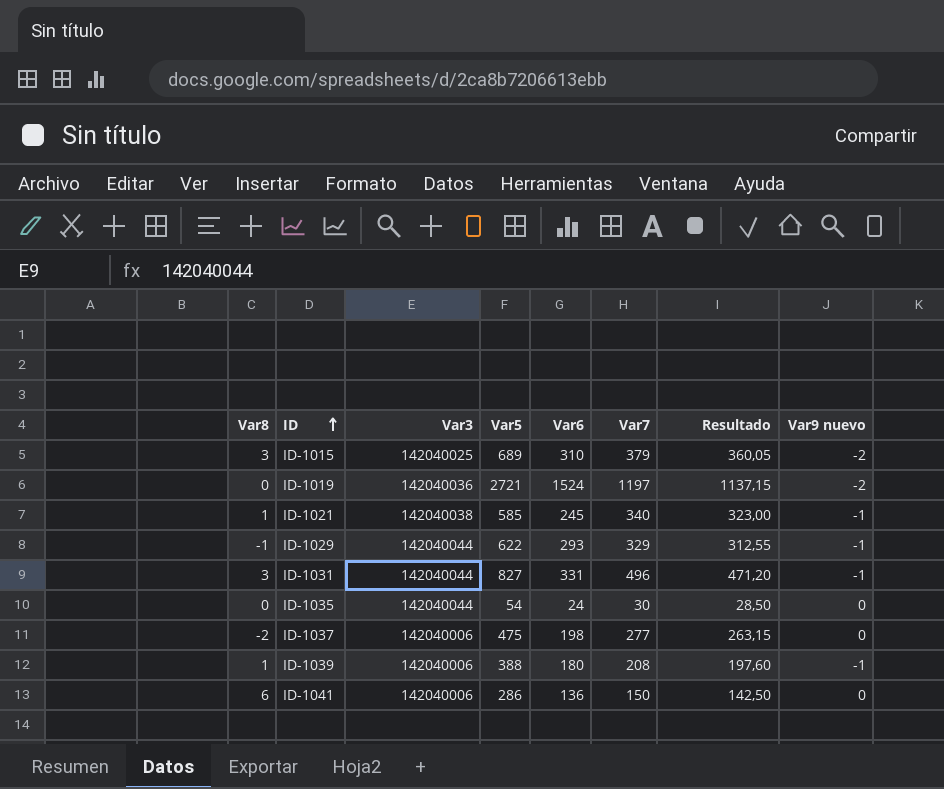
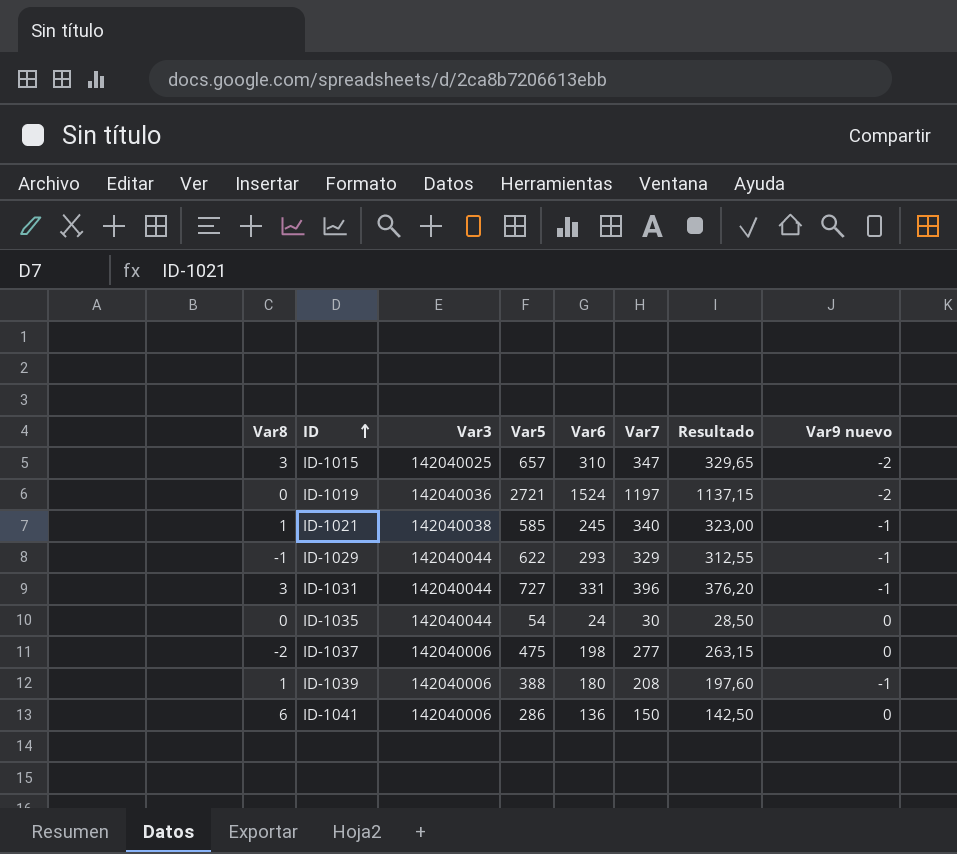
ID-1015 | Var5: 689 -> 657
ID-1015 | Var7: 379 -> 347
ID-1015 | Resultado: 360,05 -> 329,65
ID-1031 | Var5: 827 -> 727
ID-1031 | Var7: 496 -> 396
ID-1031 | Resultado: 471,20 -> 376,20

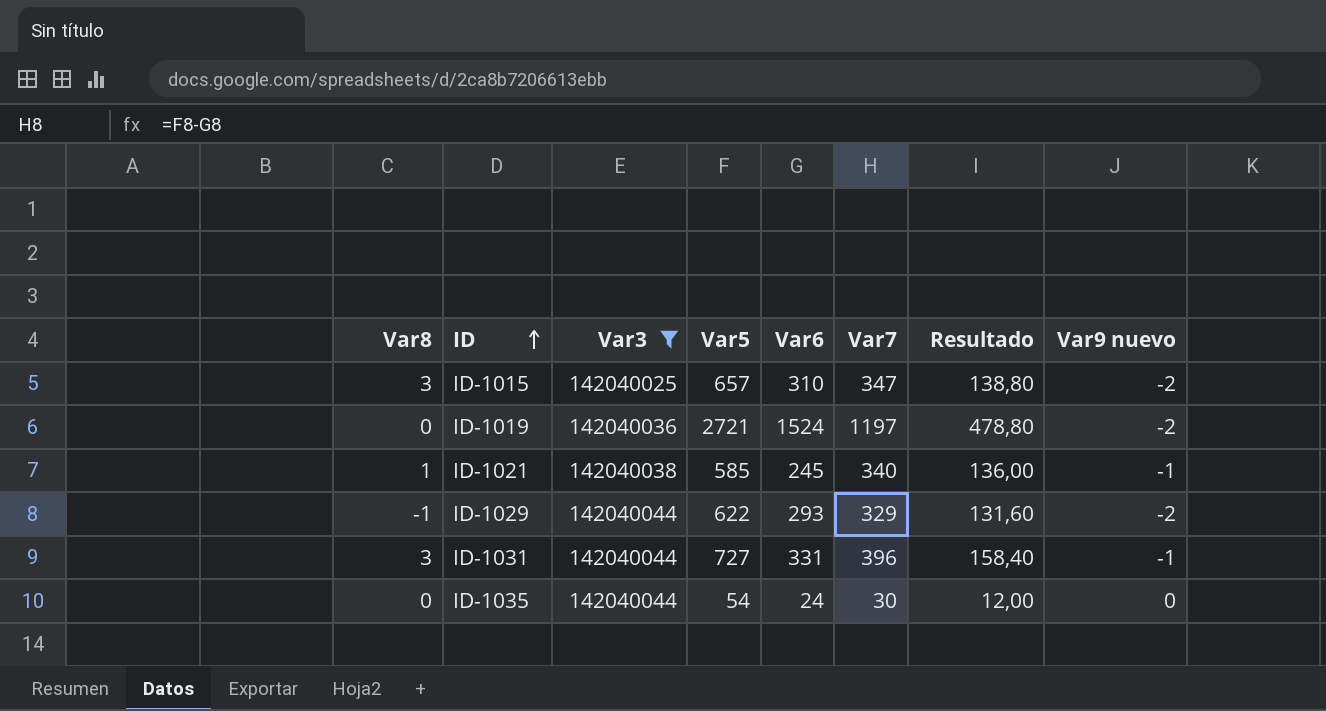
filter: none -> Var3 != 142040006
column Resultado | formula: [Var7] * 0,95 -> [Var7] * 0,4
ID-1029 | Var9 nuevo: -1 -> -2

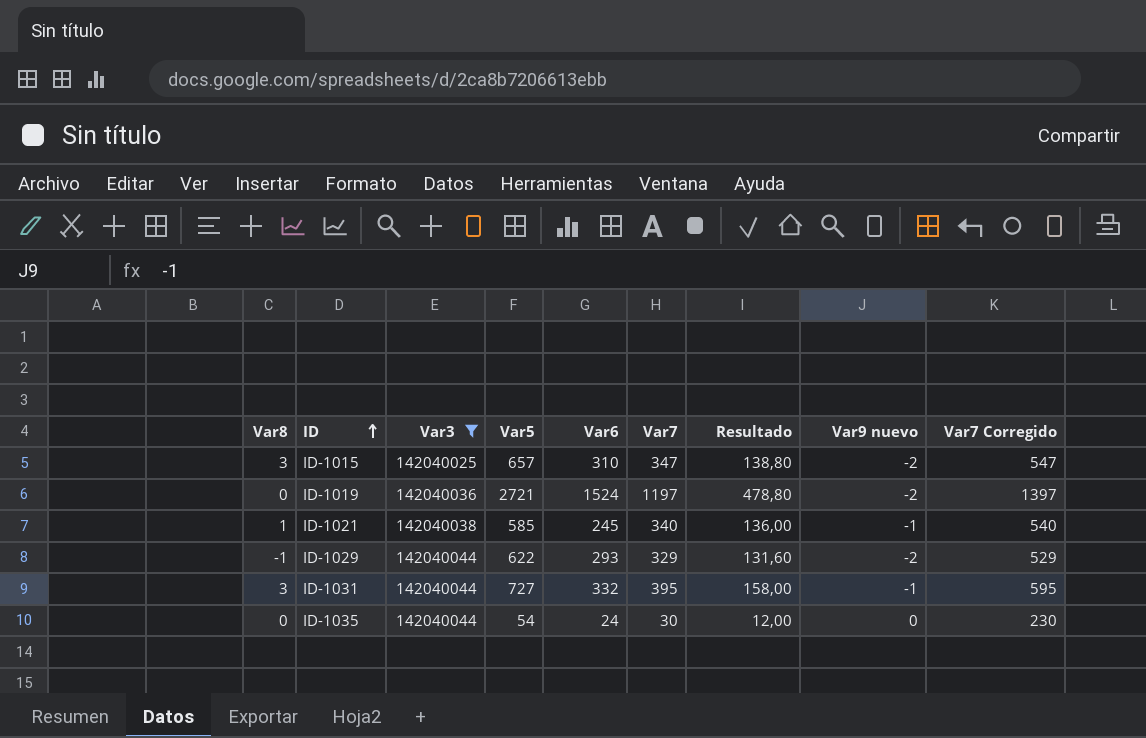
column Var7 Corregido | formula: none -> [Var7] + 200
ID-1031 | Var6: 331 -> 332
ID-1031 | Var7: 396 -> 395
ID-1031 | Resultado: 158,40 -> 158,00

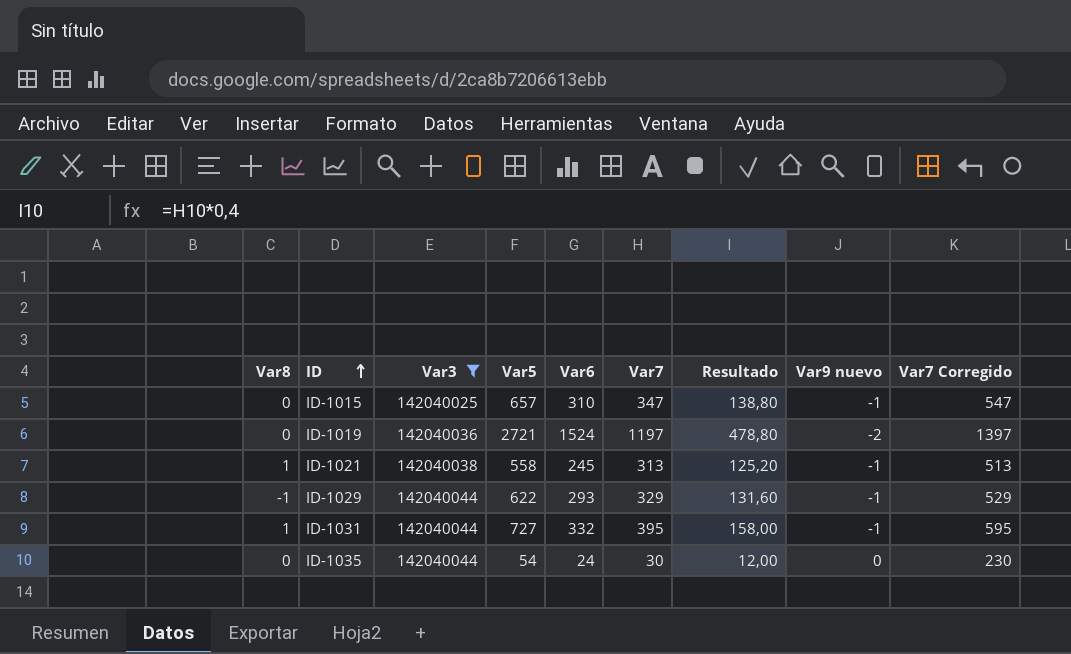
ID-1015 | Var8: 3 -> 0
ID-1015 | Var9 nuevo: -2 -> -1
ID-1021 | Var5: 585 -> 558
ID-1021 | Var7: 340 -> 313
ID-1021 | Resultado: 136,00 -> 125,20
ID-1021 | Var7 Corregido: 540 -> 513
ID-1029 | Var9 nuevo: -2 -> -1
ID-1031 | Var8: 3 -> 1

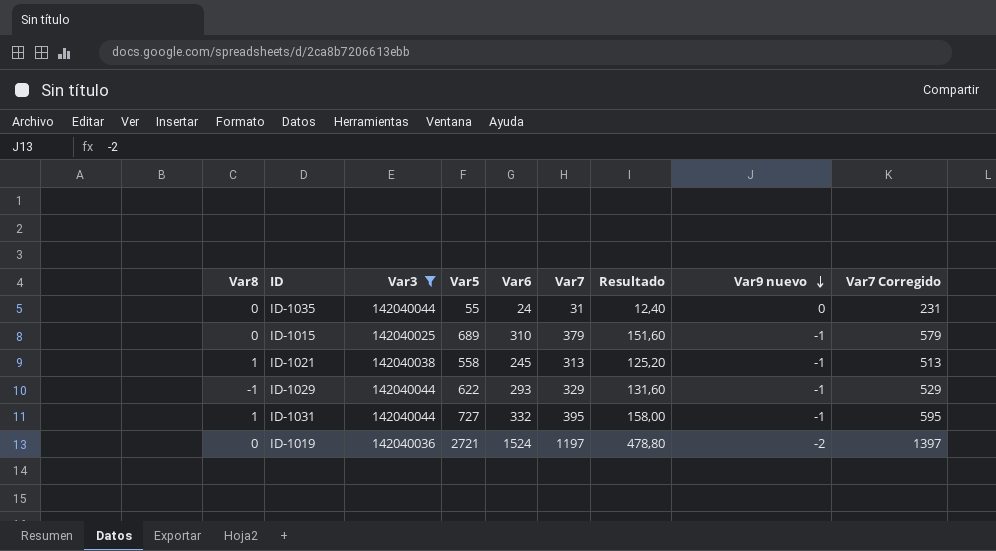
row order: ID ascending -> Var9 nuevo descending
ID-1035 | Var5: 54 -> 55
ID-1035 | Var7: 30 -> 31
ID-1035 | Resultado: 12,00 -> 12,40
ID-1035 | Var7 Corregido: 230 -> 231
ID-1015 | Var5: 657 -> 689
ID-1015 | Var7: 347 -> 379
ID-1015 | Resultado: 138,80 -> 151,60
ID-1015 | Var7 Corregido: 547 -> 579

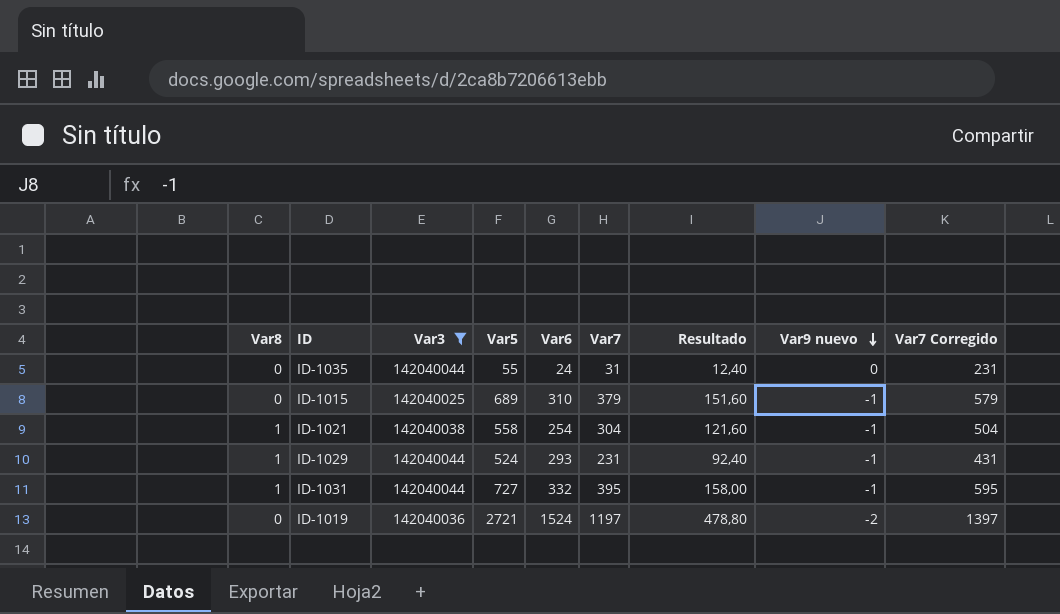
ID-1021 | Var6: 245 -> 254
ID-1021 | Var7: 313 -> 304
ID-1021 | Resultado: 125,20 -> 121,60
ID-1021 | Var7 Corregido: 513 -> 504
ID-1029 | Var8: -1 -> 1
ID-1029 | Var5: 622 -> 524
ID-1029 | Var7: 329 -> 231
ID-1029 | Resultado: 131,60 -> 92,40
ID-1029 | Var7 Corregido: 529 -> 431

